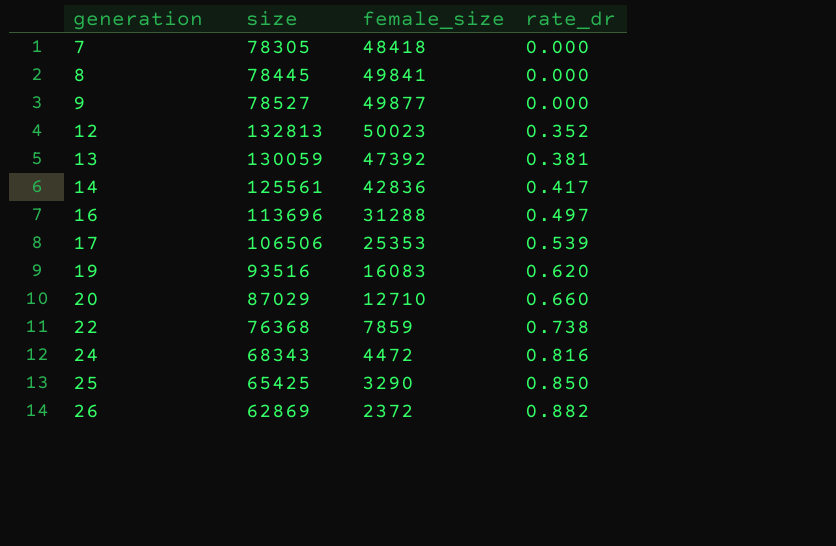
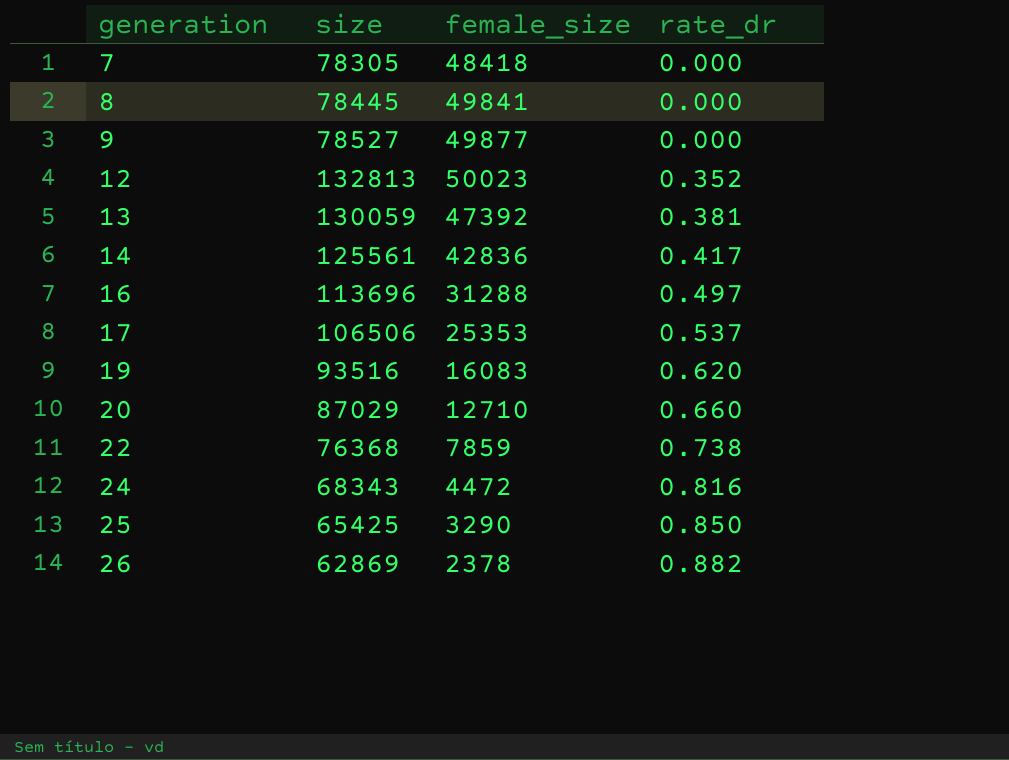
17 | rate_dr: 0.539 -> 0.537
26 | female_size: 2372 -> 2378

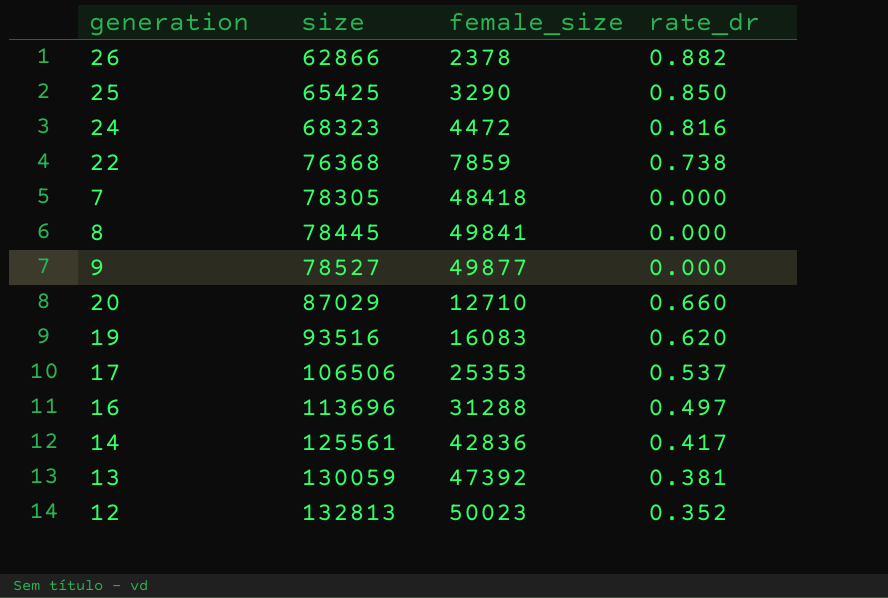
row order: generation ascending -> size ascending
26 | size: 62869 -> 62866
24 | size: 68343 -> 68323

